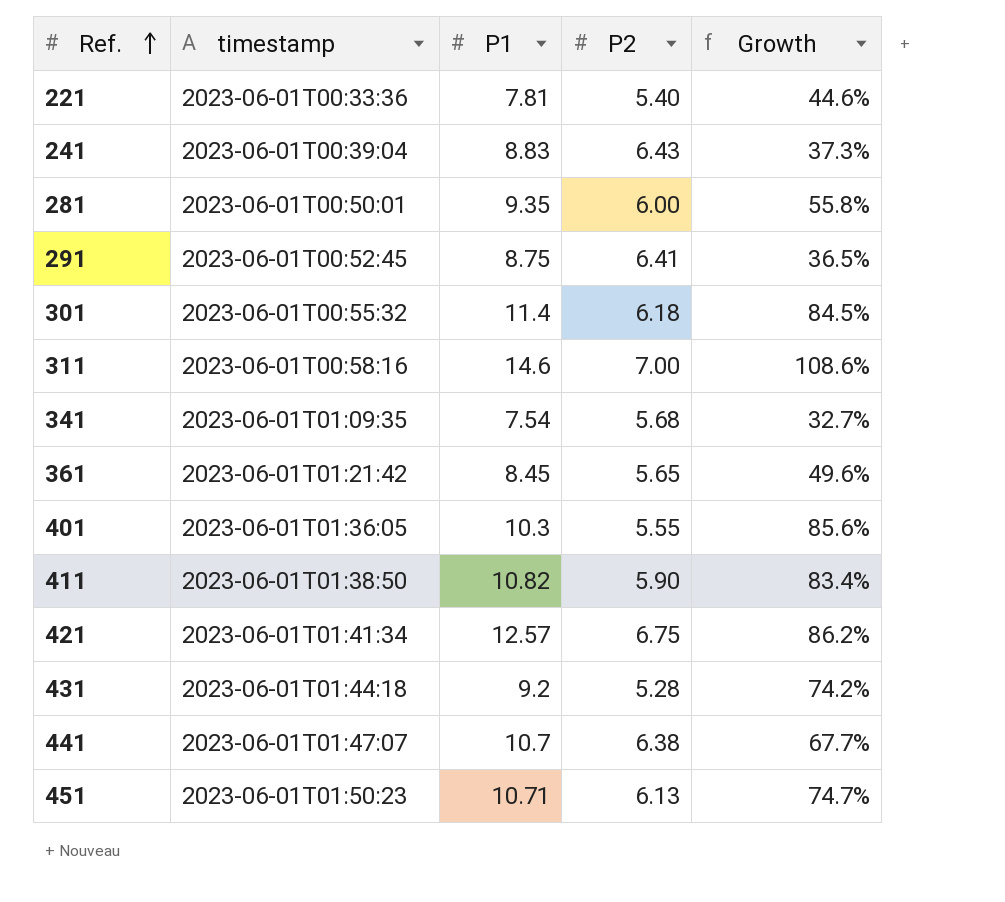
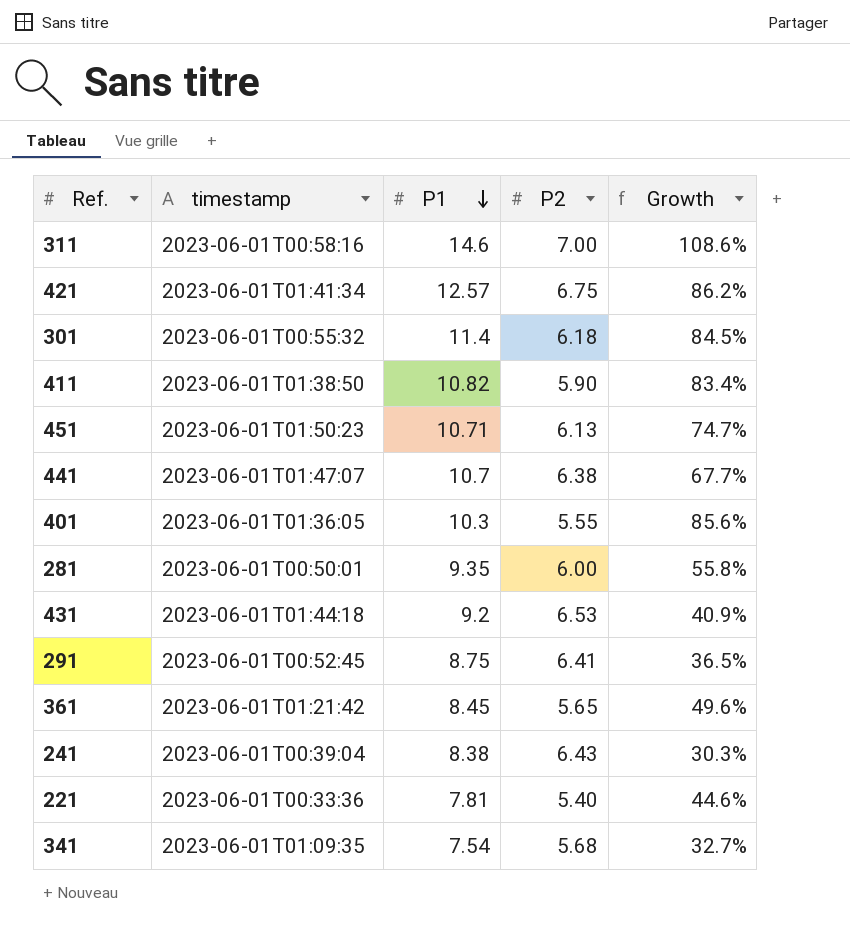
row order: Ref. ascending -> P1 descending
431 | P2: 5.28 -> 6.53
431 | Growth: 74.2% -> 40.9%
241 | P1: 8.83 -> 8.38
241 | Growth: 37.3% -> 30.3%

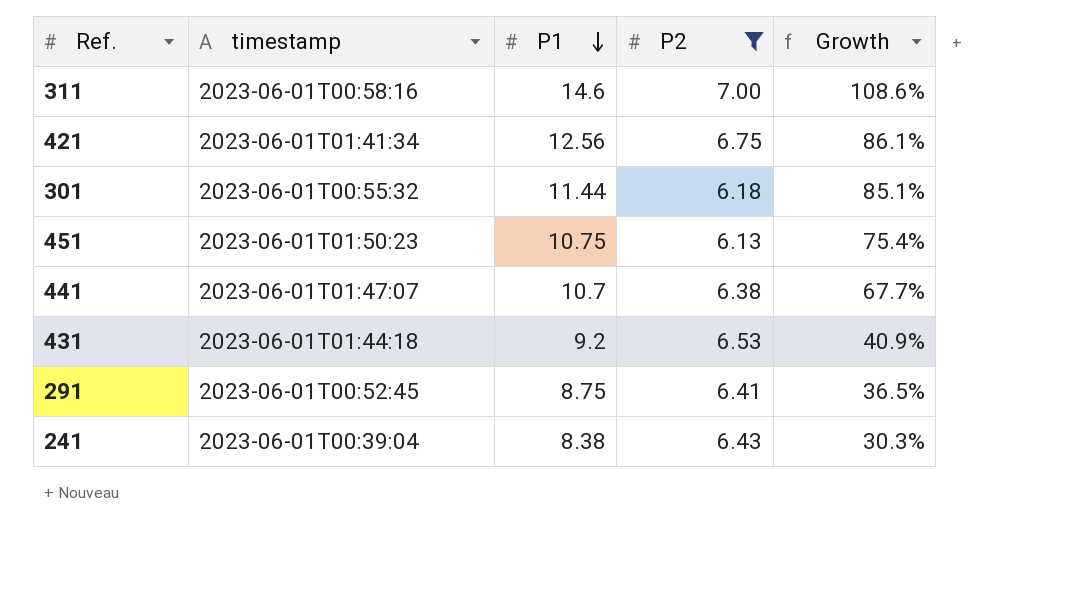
filter: none -> P2 >= 6.13
421 | P1: 12.57 -> 12.56
421 | Growth: 86.2% -> 86.1%
301 | P1: 11.4 -> 11.44
301 | Growth: 84.5% -> 85.1%
451 | P1: 10.71 -> 10.75
451 | Growth: 74.7% -> 75.4%

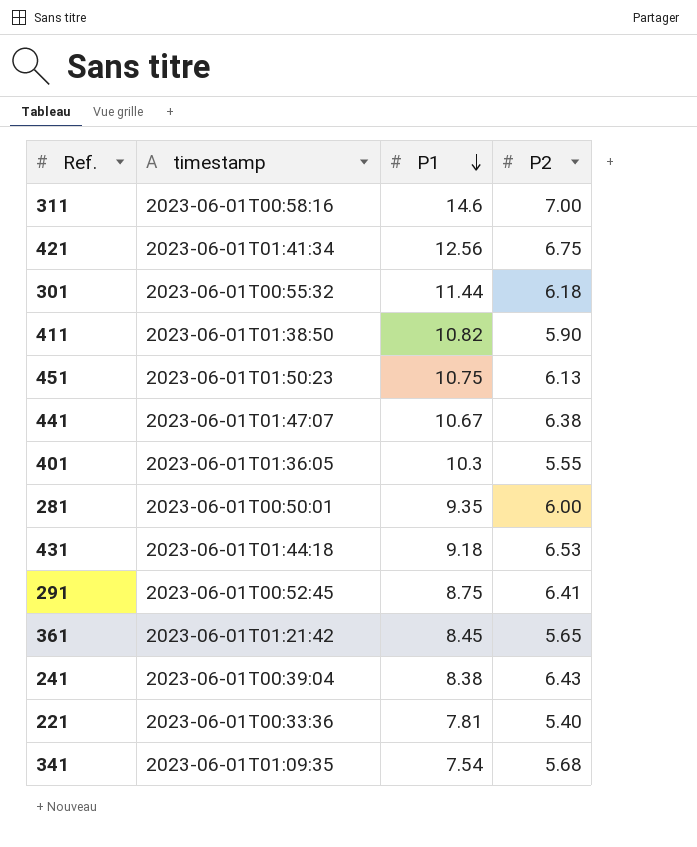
filter: P2 >= 6.13 -> none
column Growth | formula: ([P1] - [P2]) / [P2] -> none
441 | P1: 10.7 -> 10.67
431 | P1: 9.2 -> 9.18

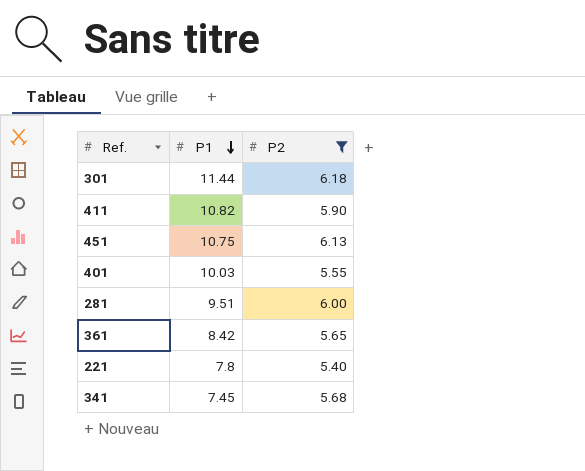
filter: none -> P2 <= 6.18
column timestamp | position: 2 -> none
401 | P1: 10.3 -> 10.03
281 | P1: 9.35 -> 9.51
361 | P1: 8.45 -> 8.42
221 | P1: 7.81 -> 7.8
341 | P1: 7.54 -> 7.45

